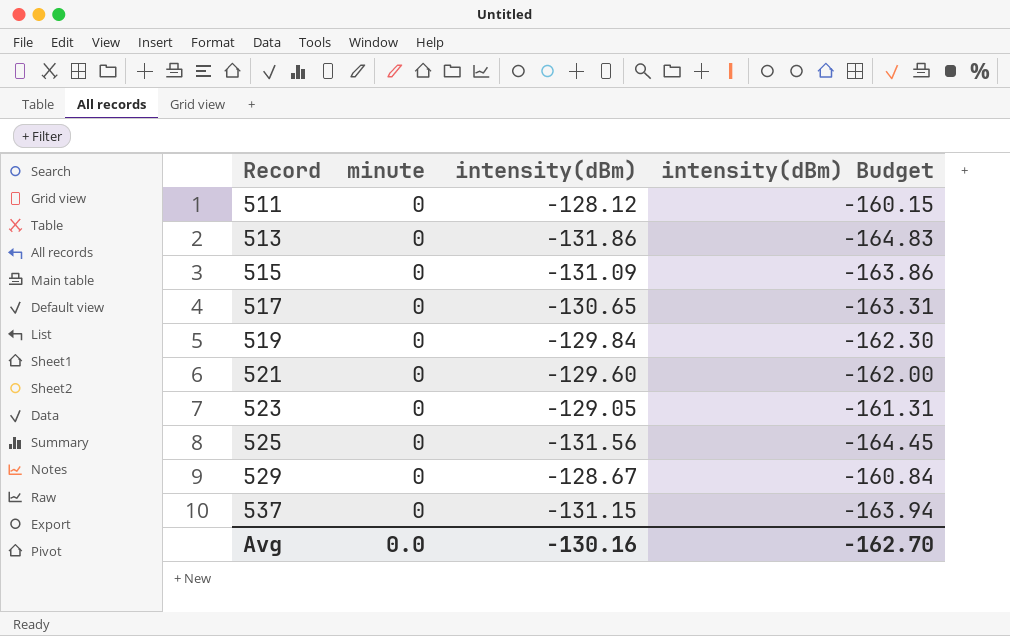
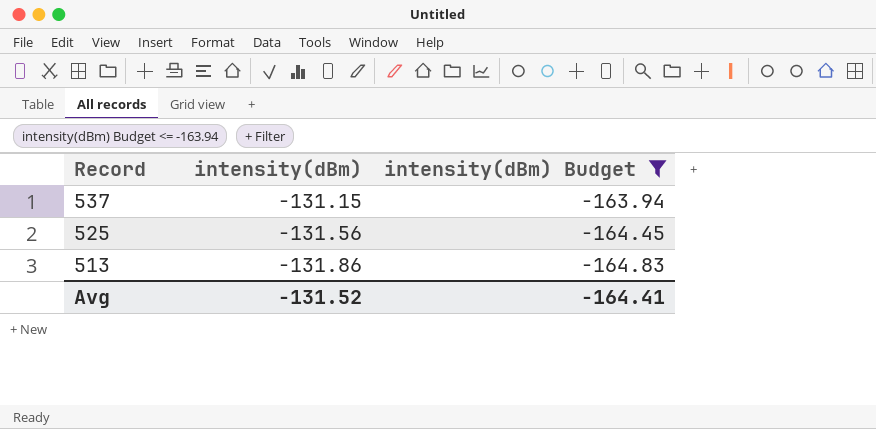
filter: none -> intensity(dBm) Budget <= -163.94
row order: Record ascending -> Record descending
column minute | position: 2 -> none
Avg | intensity(dBm): -130.16 -> -131.52
Avg | intensity(dBm) Budget: -162.70 -> -164.41

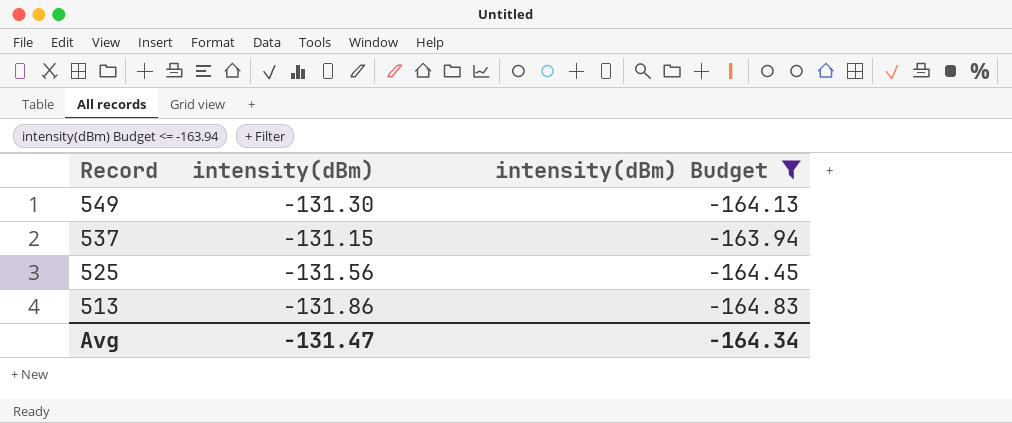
row 549: none -> -131.30 | -164.13
Avg | intensity(dBm): -131.52 -> -131.47
Avg | intensity(dBm) Budget: -164.41 -> -164.34

